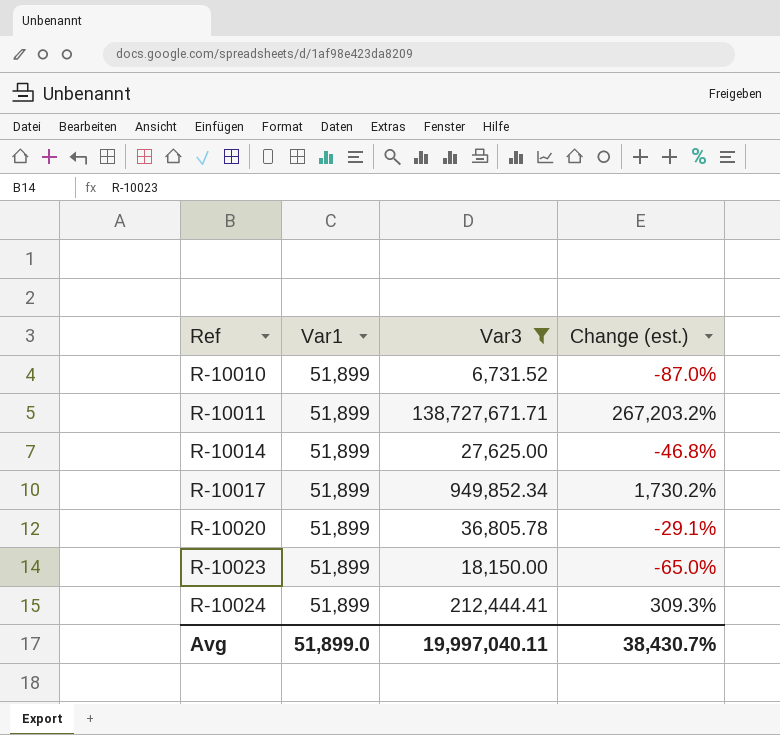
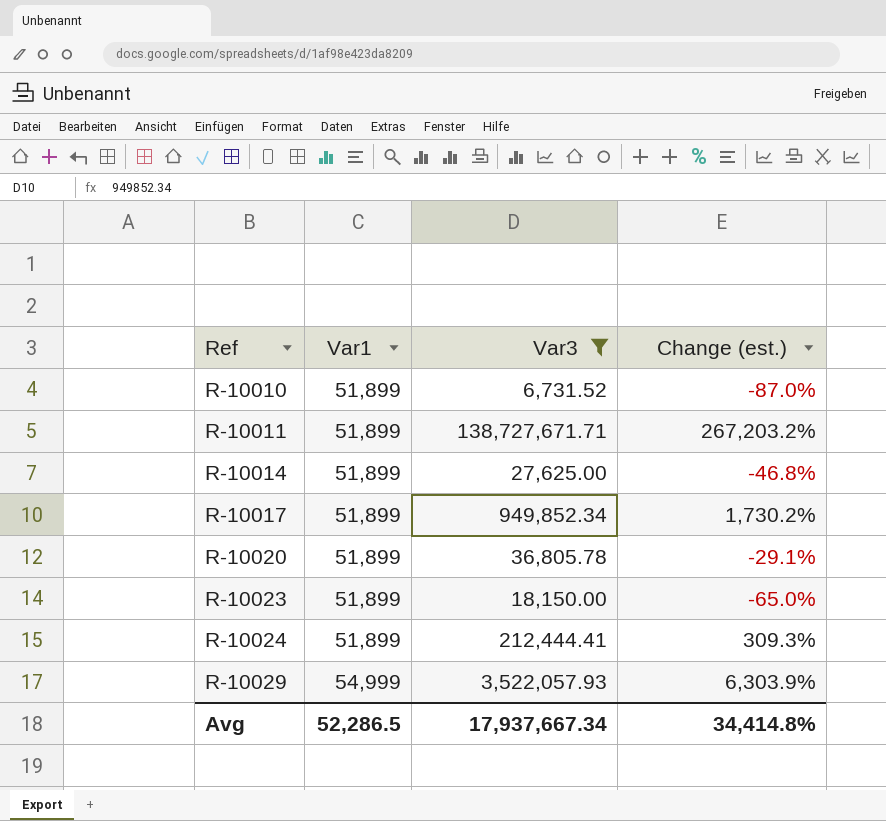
row R-10029: none -> 54,999 | 3,522,057.93 | 6,303.9%
Avg | Var1: 51,899.0 -> 52,286.5
Avg | Var3: 19,997,040.11 -> 17,937,667.34
Avg | Change (est.): 38,430.7% -> 34,414.8%

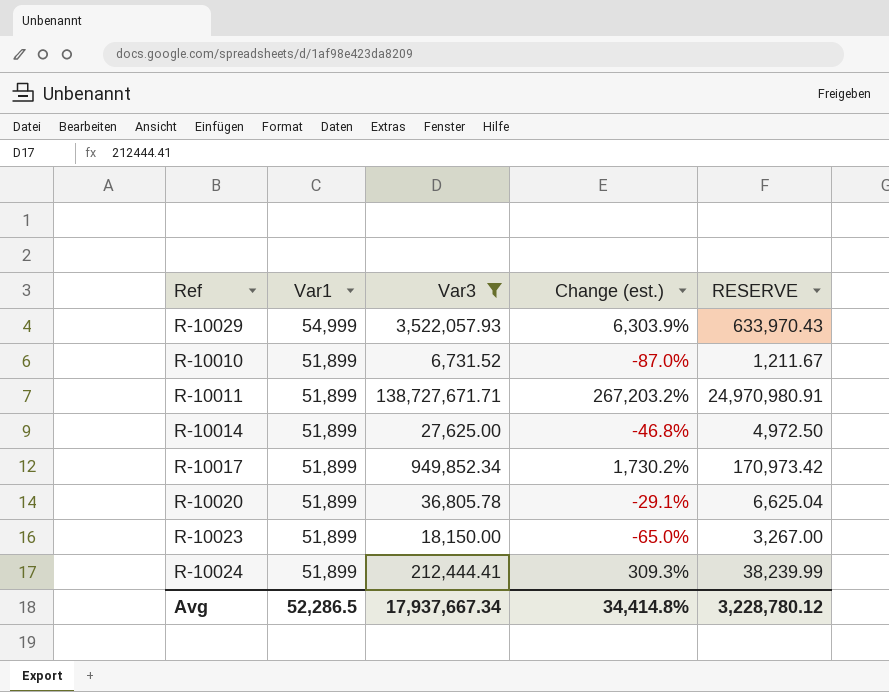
row order: Ref ascending -> Var1 descending
column RESERVE | formula: none -> [Var3] * 0.18

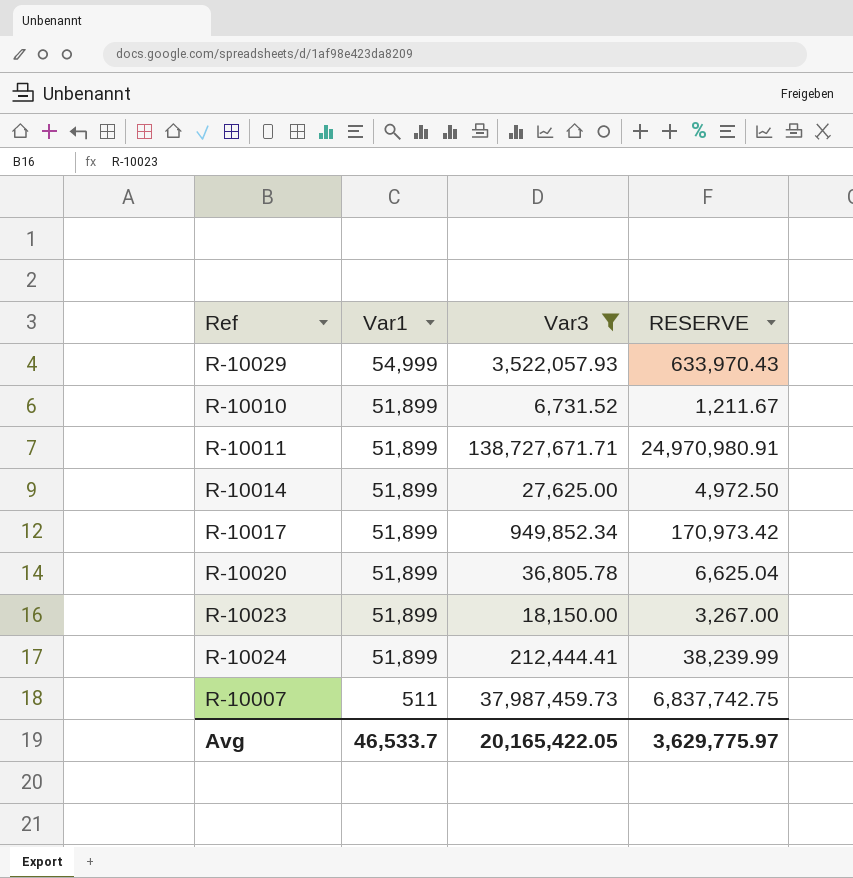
column Change (est.) | formula: ([Var3] - [Var1]) / [Var1] -> none
row R-10007: none -> 511 | 37,987,459.73 | 6,837,742.75
Avg | Var1: 52,286.5 -> 46,533.7
Avg | Var3: 17,937,667.34 -> 20,165,422.05
Avg | RESERVE: 3,228,780.12 -> 3,629,775.97

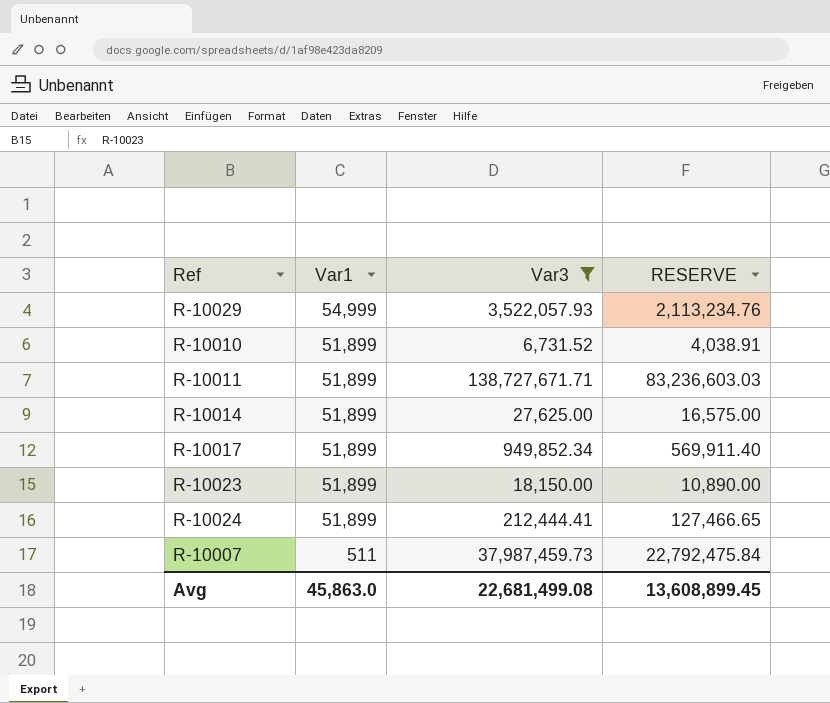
column RESERVE | formula: [Var3] * 0.18 -> [Var3] * 0.6
row R-10020: 51,899 | 36,805.78 | 6,625.04 -> none
Avg | Var1: 46,533.7 -> 45,863.0
Avg | Var3: 20,165,422.05 -> 22,681,499.08
Avg | RESERVE: 3,629,775.97 -> 13,608,899.45

